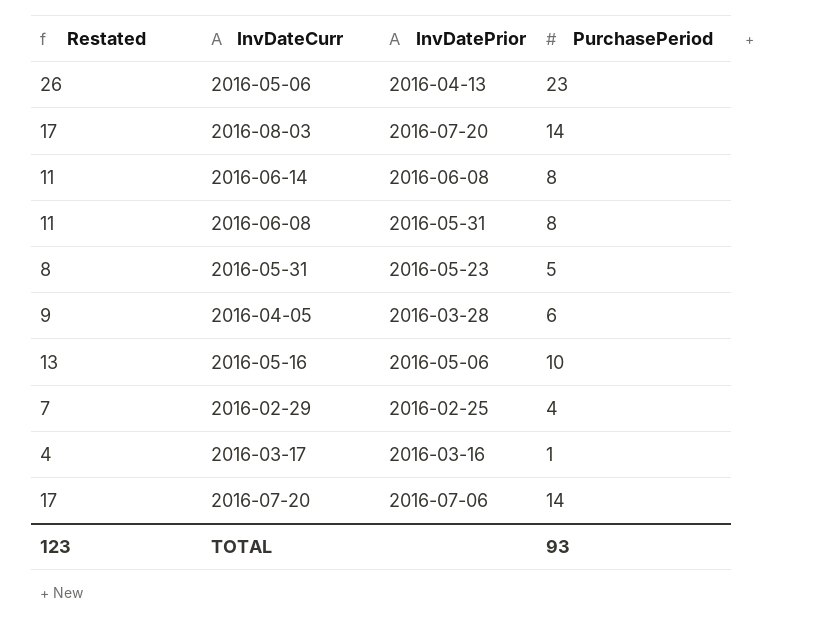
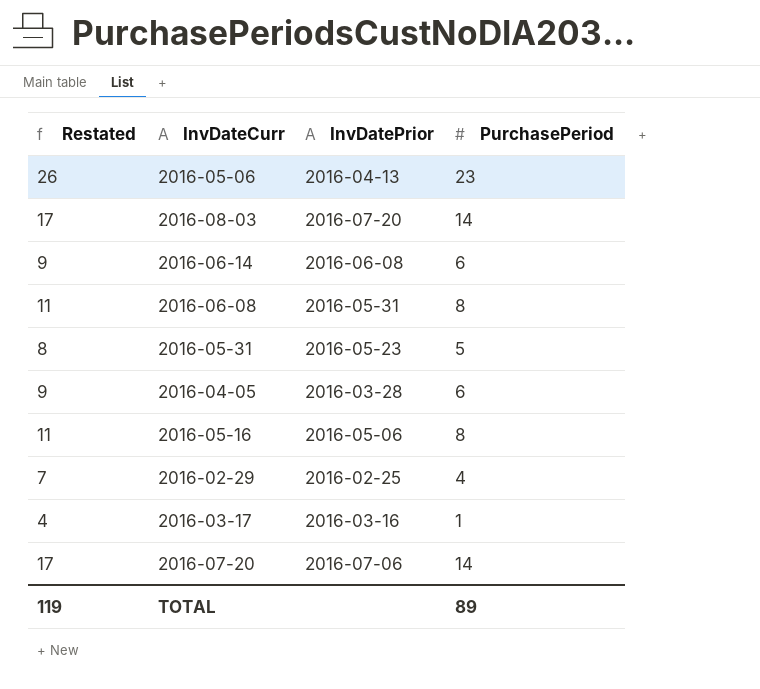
2016-06-14 | Restated: 11 -> 9
2016-06-14 | PurchasePeriod: 8 -> 6
2016-05-16 | Restated: 13 -> 11
2016-05-16 | PurchasePeriod: 10 -> 8
TOTAL | Restated: 123 -> 119
TOTAL | PurchasePeriod: 93 -> 89

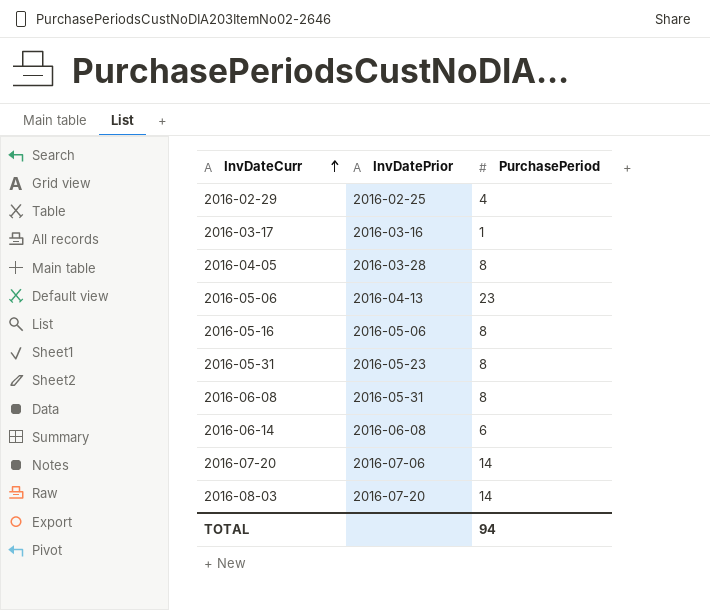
row order: none -> InvDateCurr ascending
column Restated | formula: [PurchasePeriod] + 3 -> none
2016-04-05 | PurchasePeriod: 6 -> 8
2016-05-31 | PurchasePeriod: 5 -> 8
TOTAL | PurchasePeriod: 89 -> 94

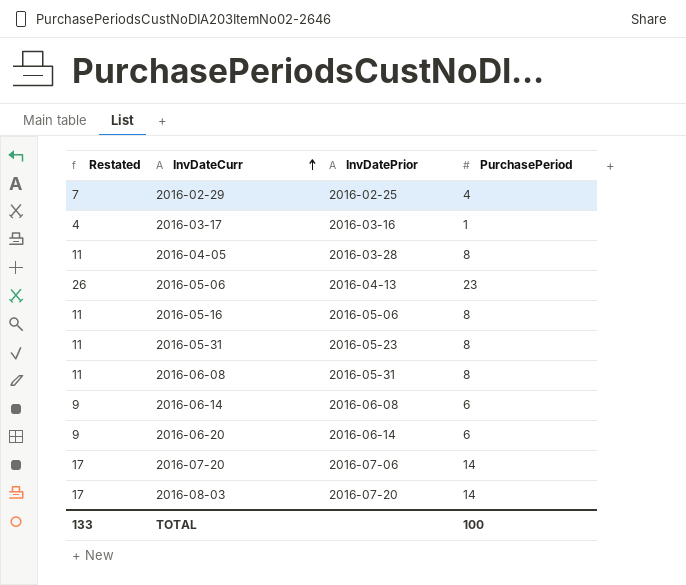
column Restated | formula: none -> [PurchasePeriod] + 3
row 2016-06-20: none -> 9 | 2016-06-14 | 6
TOTAL | PurchasePeriod: 94 -> 100

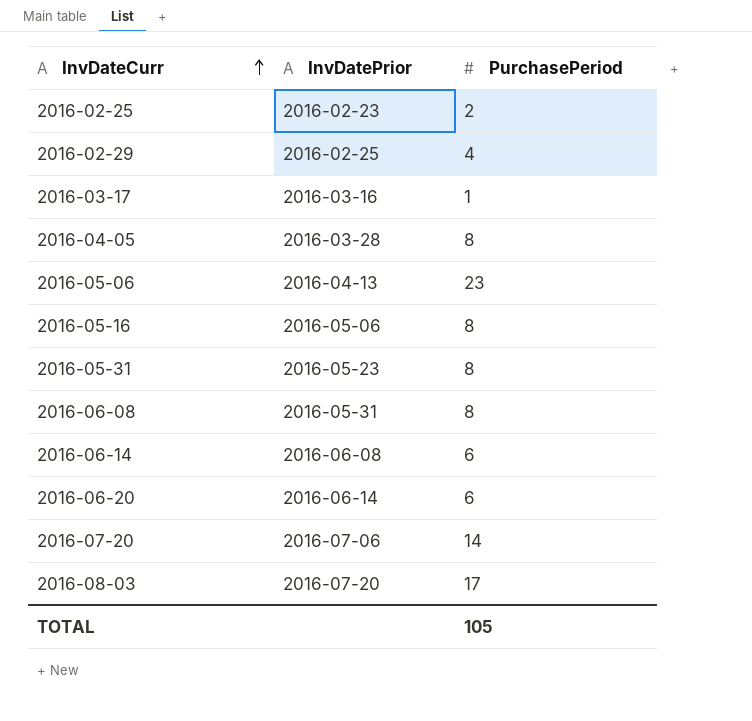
column Restated | formula: [PurchasePeriod] + 3 -> none
row 2016-02-25: none -> 2016-02-23 | 2
2016-08-03 | PurchasePeriod: 14 -> 17
TOTAL | PurchasePeriod: 100 -> 105

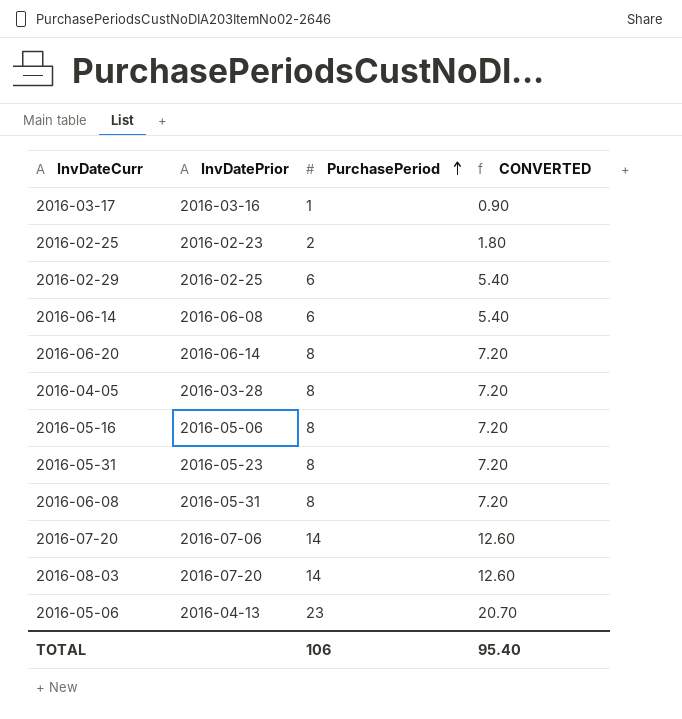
row order: InvDateCurr ascending -> PurchasePeriod ascending
column CONVERTED | formula: none -> [PurchasePeriod] * 0.9
2016-02-29 | PurchasePeriod: 4 -> 6
2016-06-20 | PurchasePeriod: 6 -> 8
2016-08-03 | PurchasePeriod: 17 -> 14
TOTAL | PurchasePeriod: 105 -> 106

